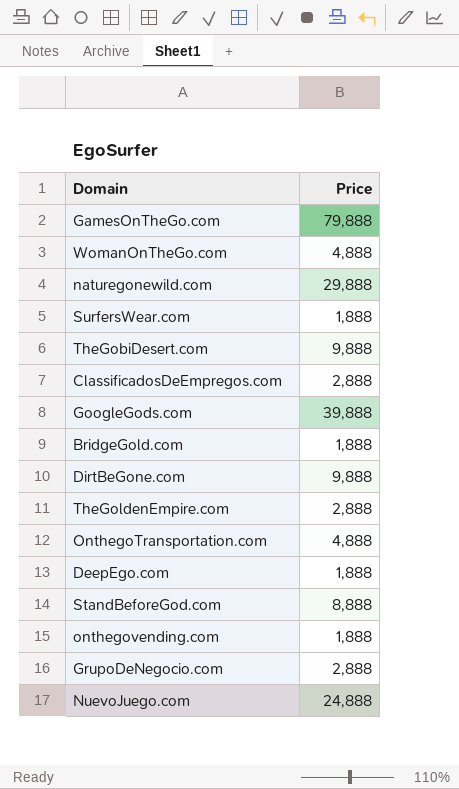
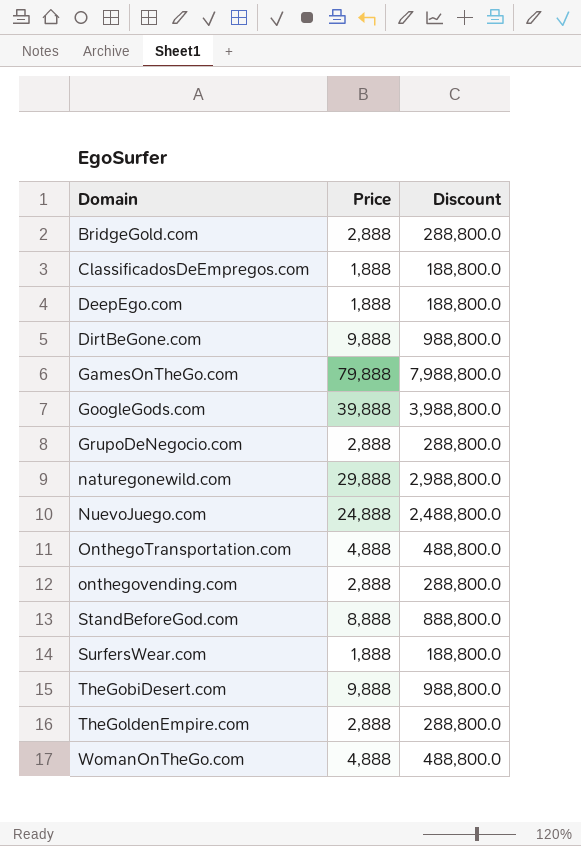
row order: none -> Domain ascending
column Discount | formula: none -> [Price] * 100
BridgeGold.com | Price: 1,888 -> 2,888
ClassificadosDeEmpregos.com | Price: 2,888 -> 1,888
onthegovending.com | Price: 1,888 -> 2,888

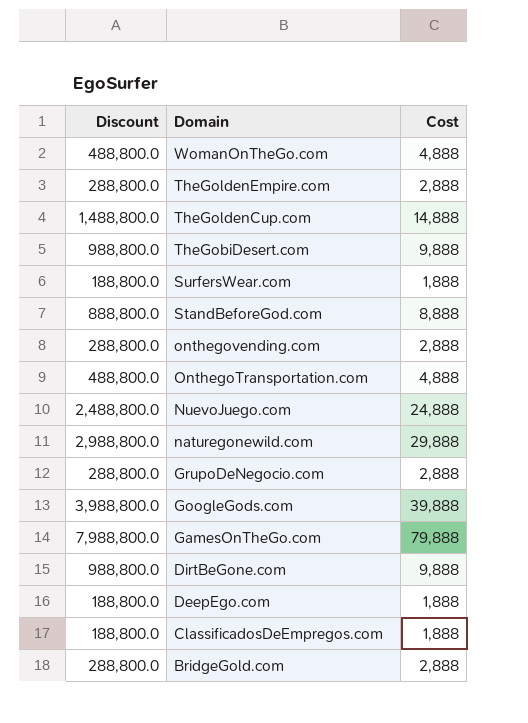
row order: Domain ascending -> Domain descending
column Discount | position: 3 -> 1
column name: Price -> Cost
row TheGoldenCup.com: none -> 1,488,800.0 | 14,888

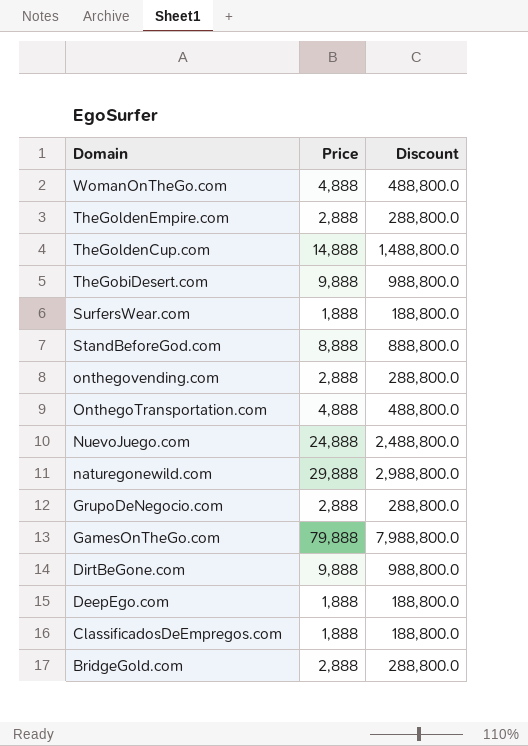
column name: Cost -> Price
column Discount | position: 1 -> 3
row GoogleGods.com: 3,988,800.0 | 39,888 -> none

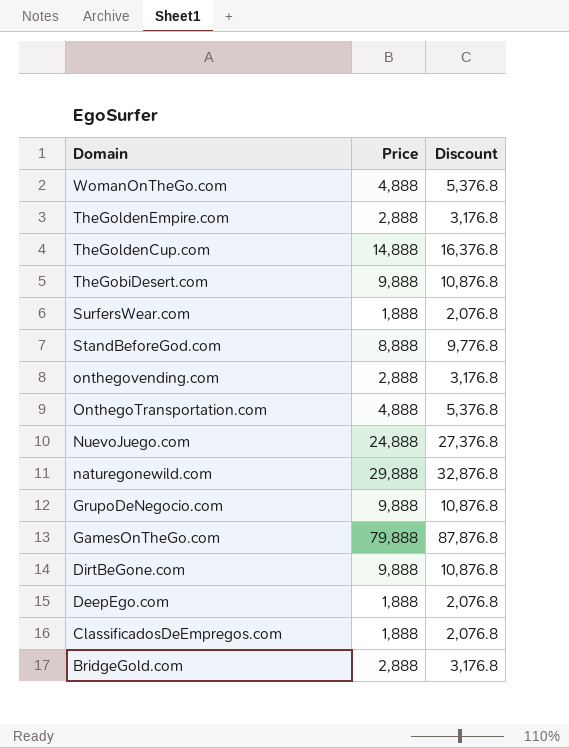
column Discount | formula: [Price] * 100 -> [Price] * 1.1
GrupoDeNegocio.com | Price: 2,888 -> 9,888

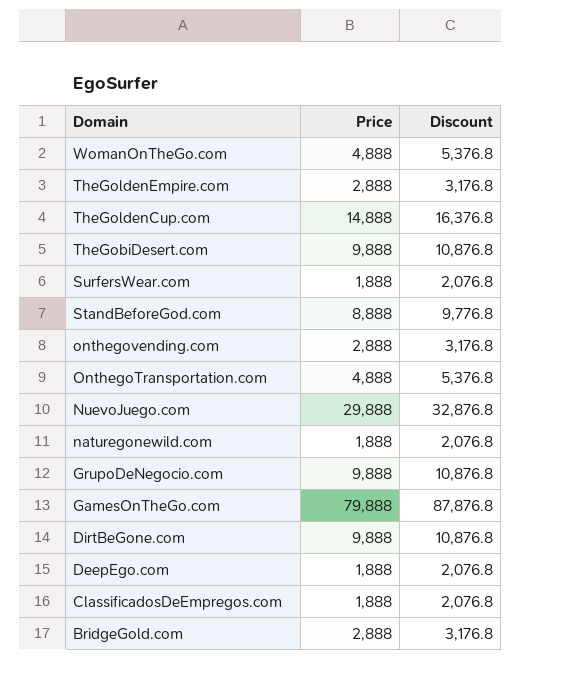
NuevoJuego.com | Price: 24,888 -> 29,888
NuevoJuego.com | Discount: 27,376.8 -> 32,876.8
naturegonewild.com | Price: 29,888 -> 1,888
naturegonewild.com | Discount: 32,876.8 -> 2,076.8

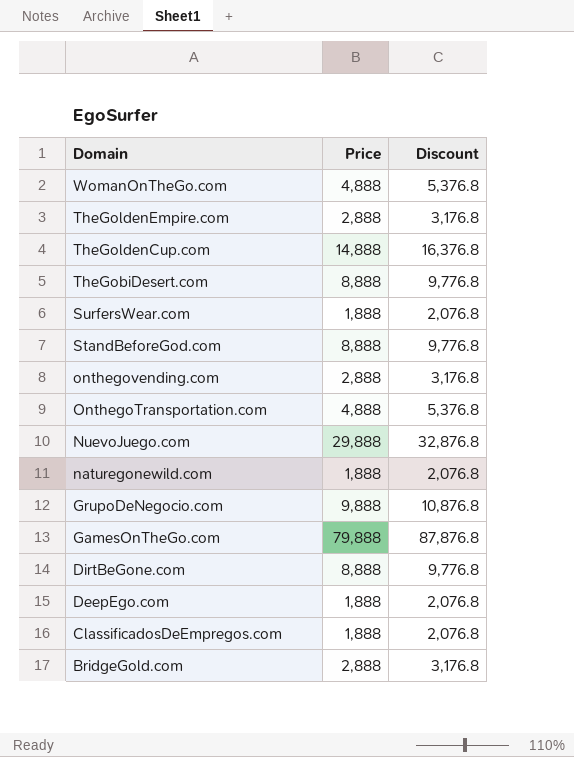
TheGobiDesert.com | Price: 9,888 -> 8,888
TheGobiDesert.com | Discount: 10,876.8 -> 9,776.8
DirtBeGone.com | Price: 9,888 -> 8,888
DirtBeGone.com | Discount: 10,876.8 -> 9,776.8

